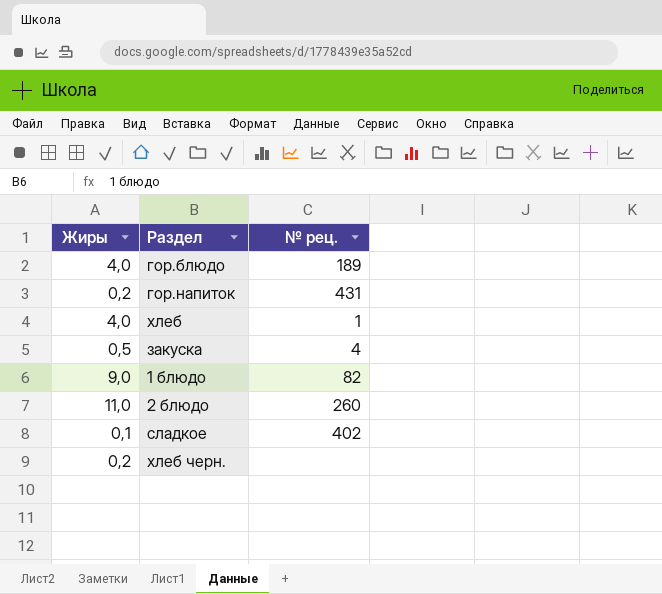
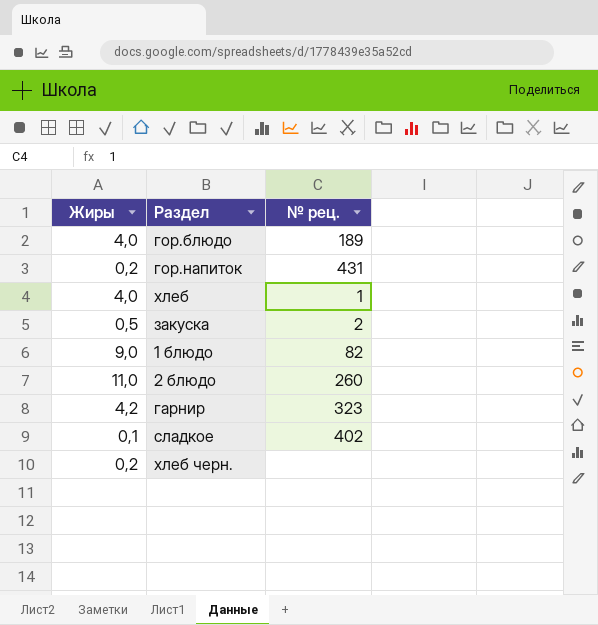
закуска | № рец.: 4 -> 2
row гарнир: none -> 4,2 | 323

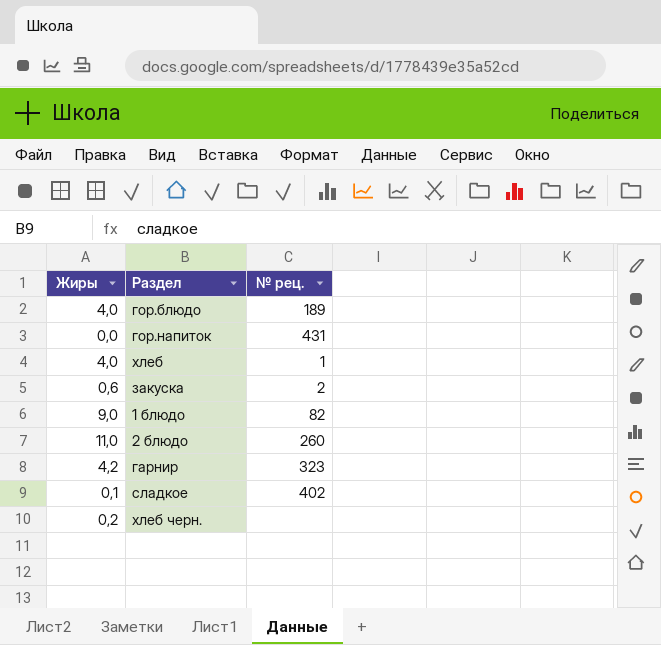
гор.напиток | Жиры: 0,2 -> 0,0
закуска | Жиры: 0,5 -> 0,6

